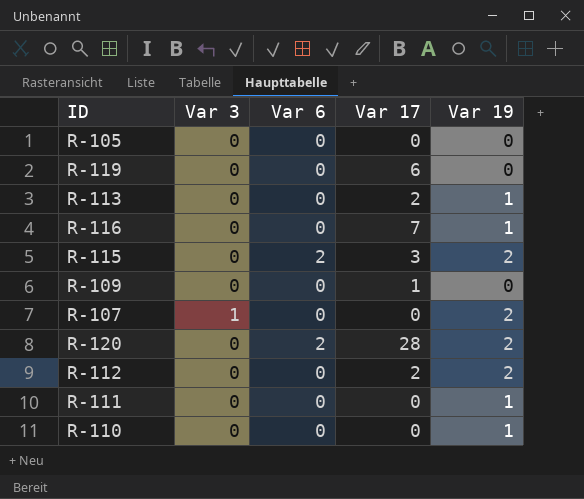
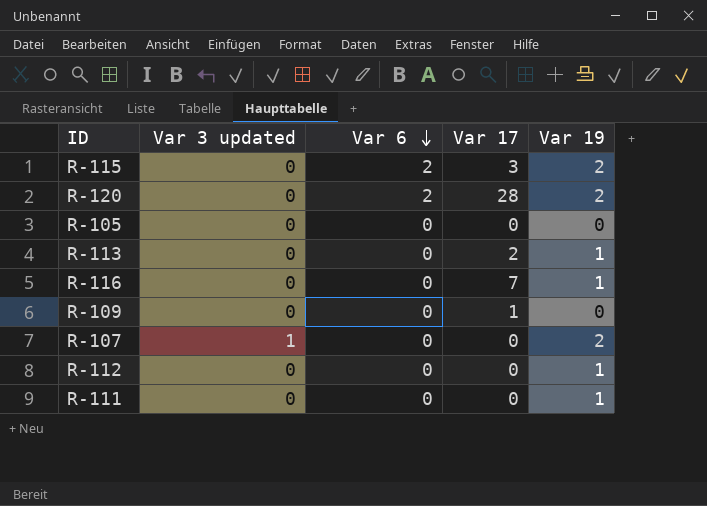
row order: none -> Var 6 descending
column name: Var 3 -> Var 3 updated
row R-119: 0 | 0 | 6 | 0 -> none
row R-110: 0 | 0 | 0 | 1 -> none
R-112 | Var 17: 2 -> 0
R-112 | Var 19: 2 -> 1

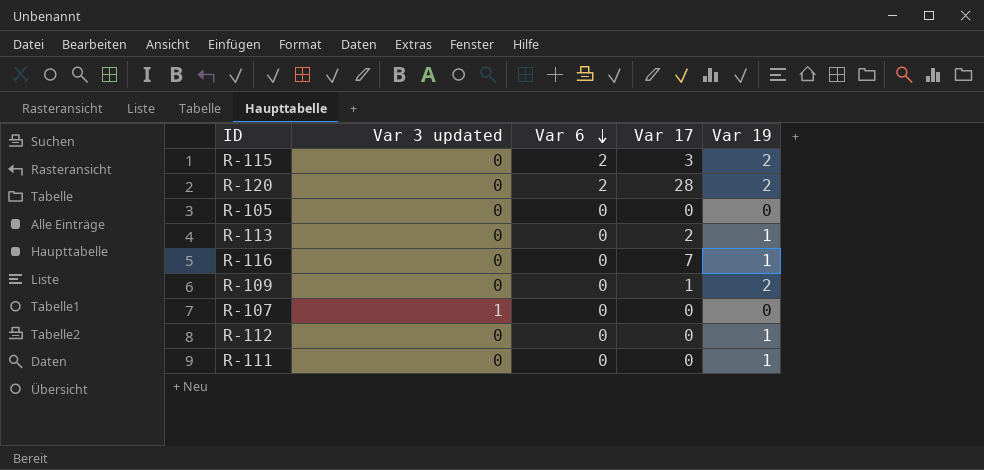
R-109 | Var 19: 0 -> 2
R-107 | Var 19: 2 -> 0

